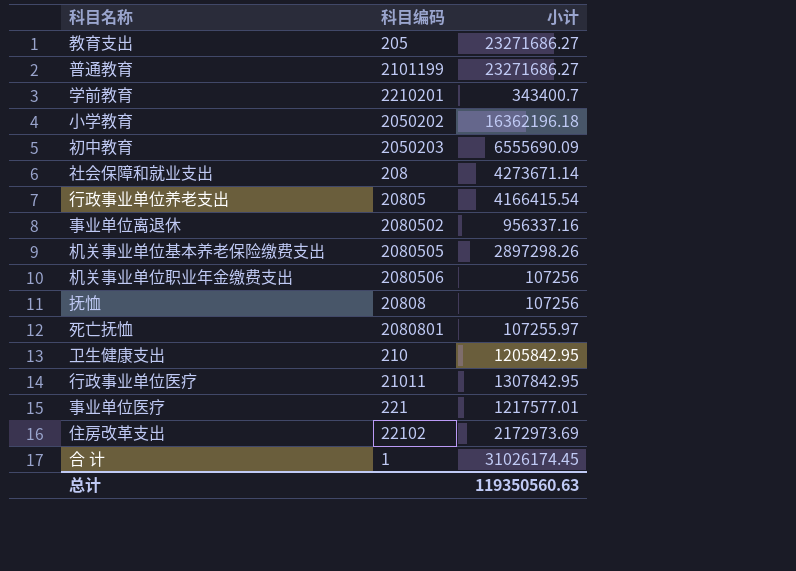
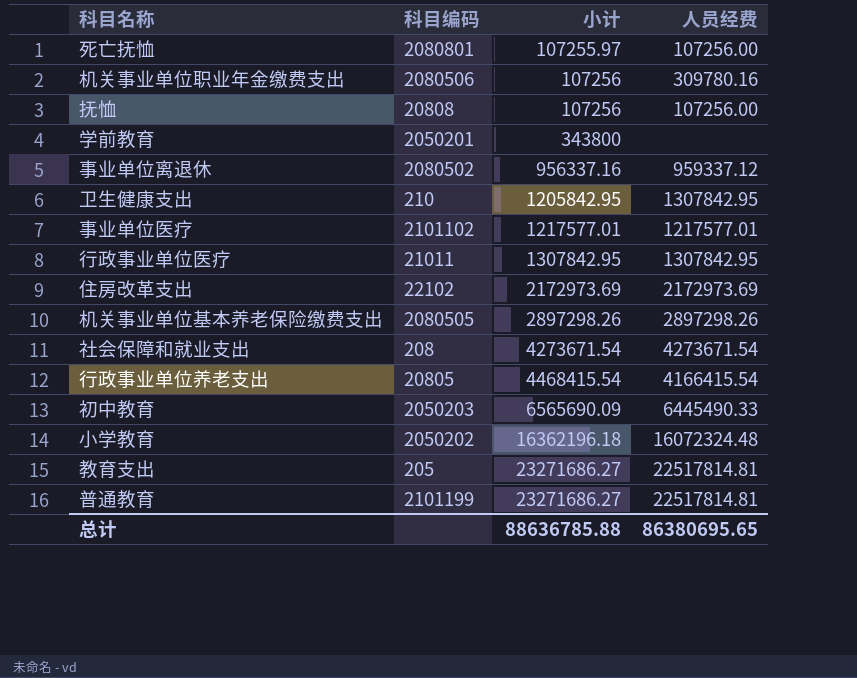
row order: none -> 小计 ascending
column 人员经费 | position: none -> 4
row 合 计: 1 | 31026174.45 -> none
学前教育 | 科目编码: 2210201 -> 2050201
学前教育 | 小计: 343400.7 -> 343800
事业单位医疗 | 科目编码: 221 -> 2101102
社会保障和就业支出 | 小计: 4273671.14 -> 4273671.54
行政事业单位养老支出 | 小计: 4166415.54 -> 4468415.54
初中教育 | 小计: 6555690.09 -> 6565690.09
总计 | 小计: 119350560.63 -> 88636785.88

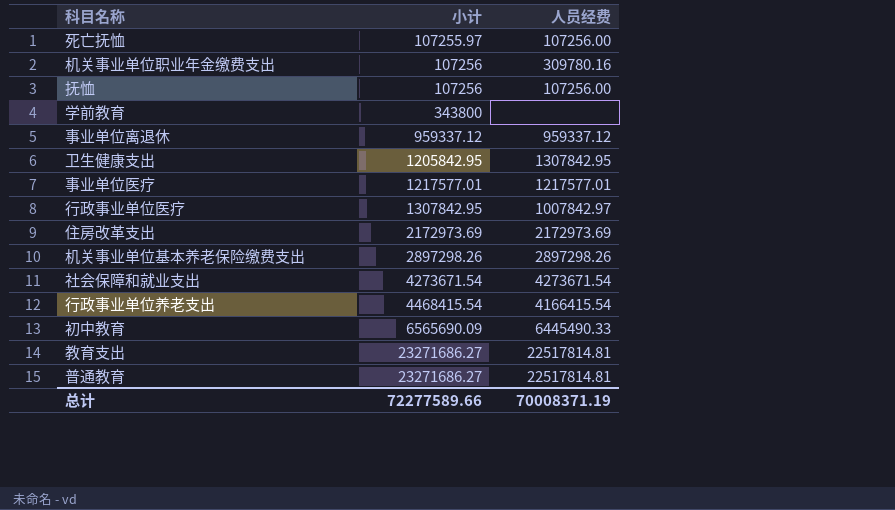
column 科目编码 | position: 2 -> none
row 小学教育: 2050202 | 16362196.18 | 16072324.48 -> none
事业单位离退休 | 小计: 956337.16 -> 959337.12
行政事业单位医疗 | 人员经费: 1307842.95 -> 1007842.97
总计 | 小计: 88636785.88 -> 72277589.66
总计 | 人员经费: 86380695.65 -> 70008371.19

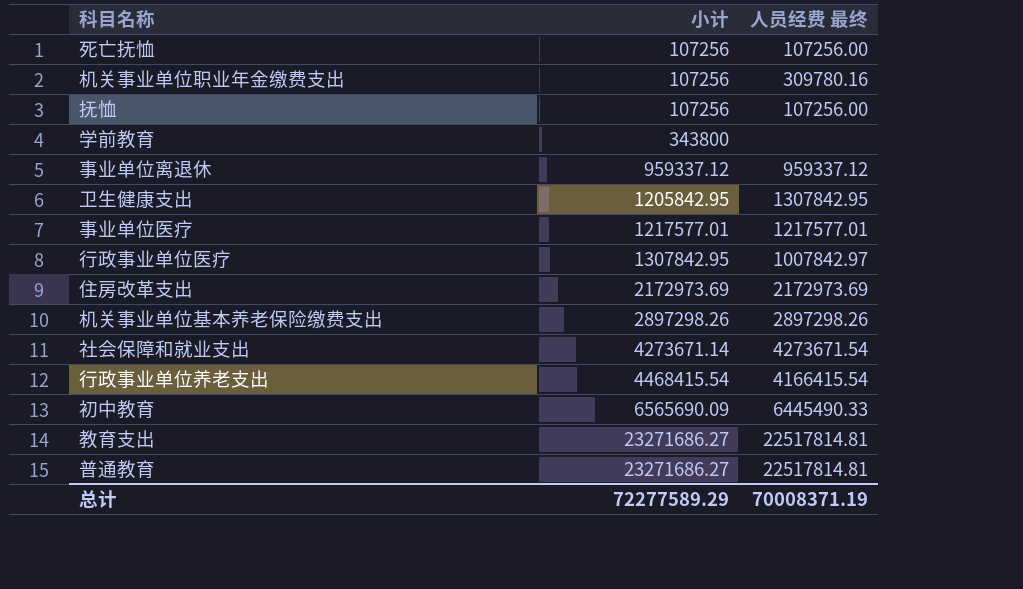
column name: 人员经费 -> 人员经费 最终
死亡抚恤 | 小计: 107255.97 -> 107256
社会保障和就业支出 | 小计: 4273671.54 -> 4273671.14
总计 | 小计: 72277589.66 -> 72277589.29

